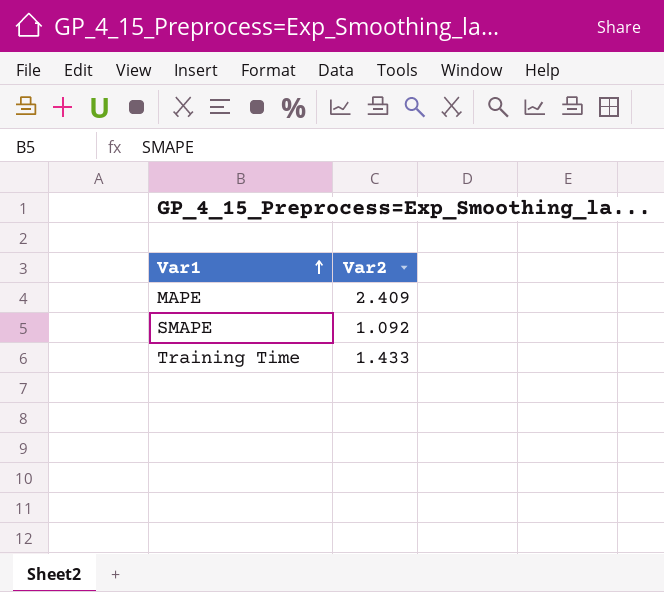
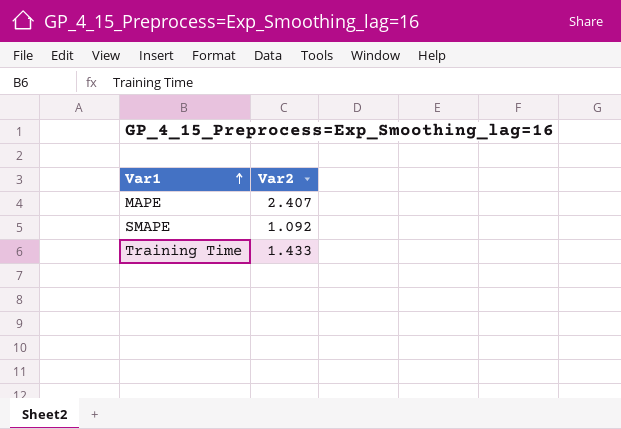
MAPE | Var2: 2.409 -> 2.407

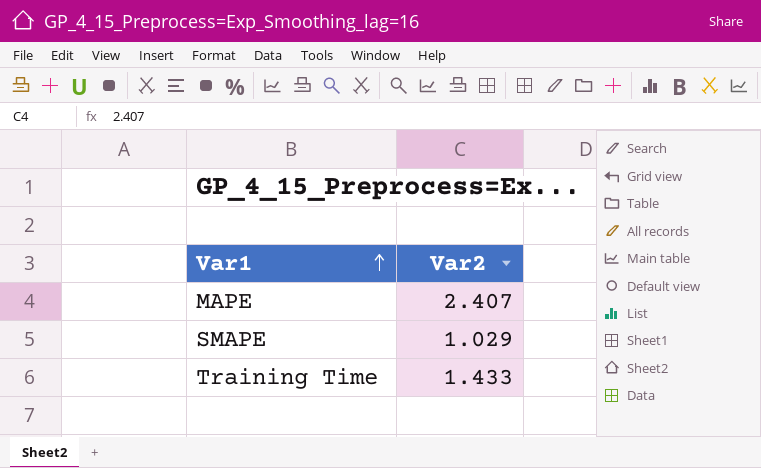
SMAPE | Var2: 1.092 -> 1.029

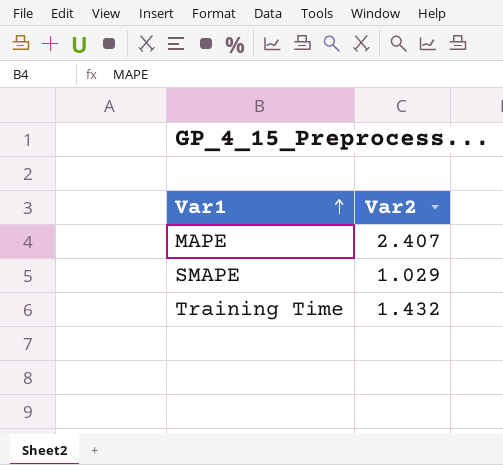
Training Time | Var2: 1.433 -> 1.432

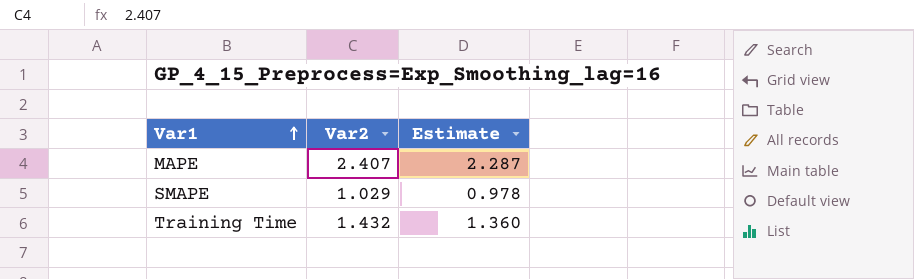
column Estimate | formula: none -> [Var2] * 0.95

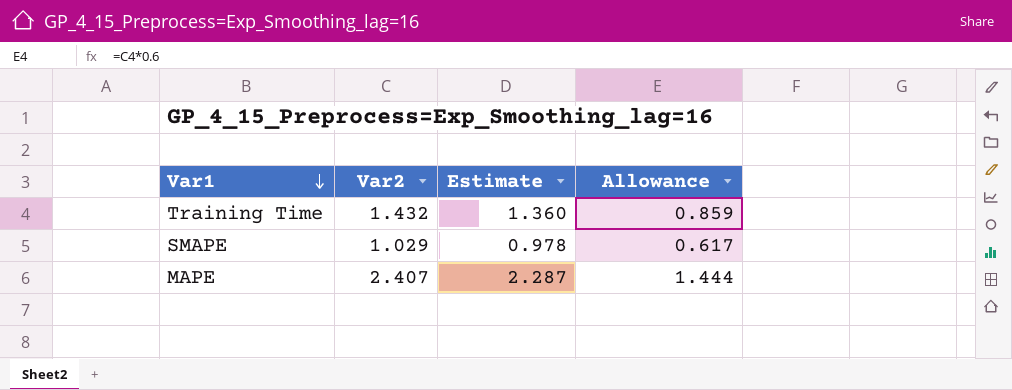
row order: Var1 ascending -> Var1 descending
column Allowance | formula: none -> [Var2] * 0.6

